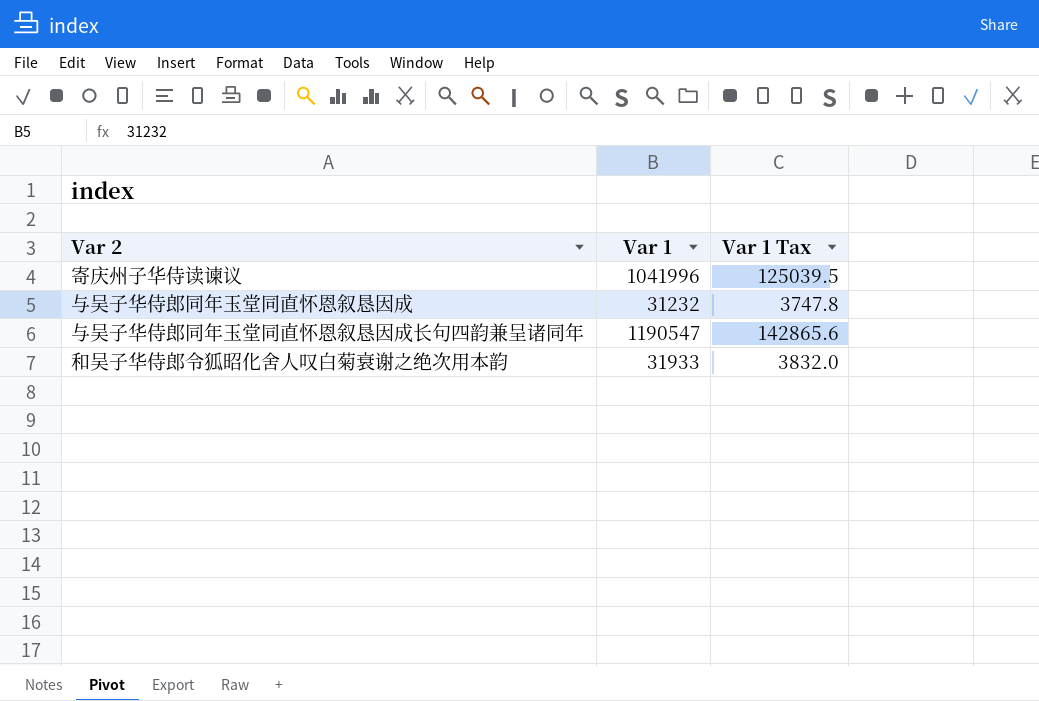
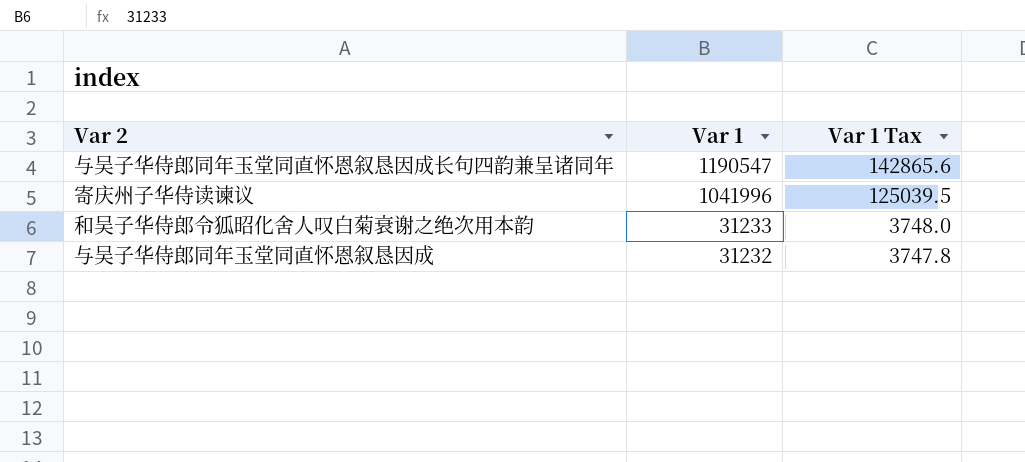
row order: none -> Var 1 descending
和吴子华侍郎令狐昭化舍人叹白菊衰谢之绝次用本韵 | Var 1: 31933 -> 31233
和吴子华侍郎令狐昭化舍人叹白菊衰谢之绝次用本韵 | Var 1 Tax: 3832.0 -> 3748.0

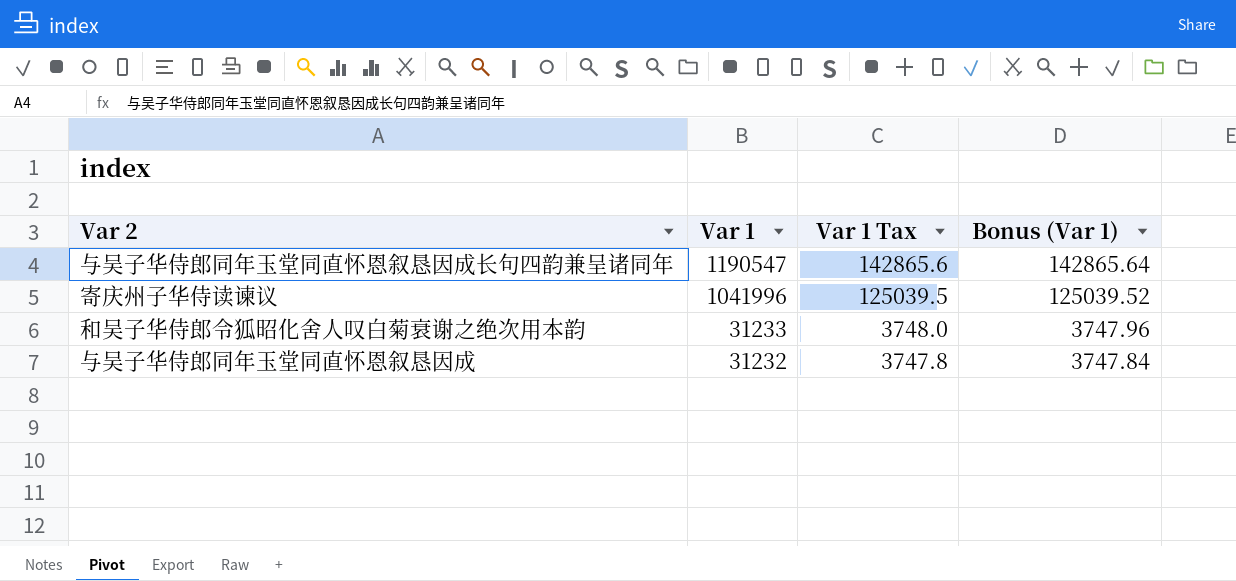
column Bonus (Var 1) | formula: none -> [Var 1] * 0.12

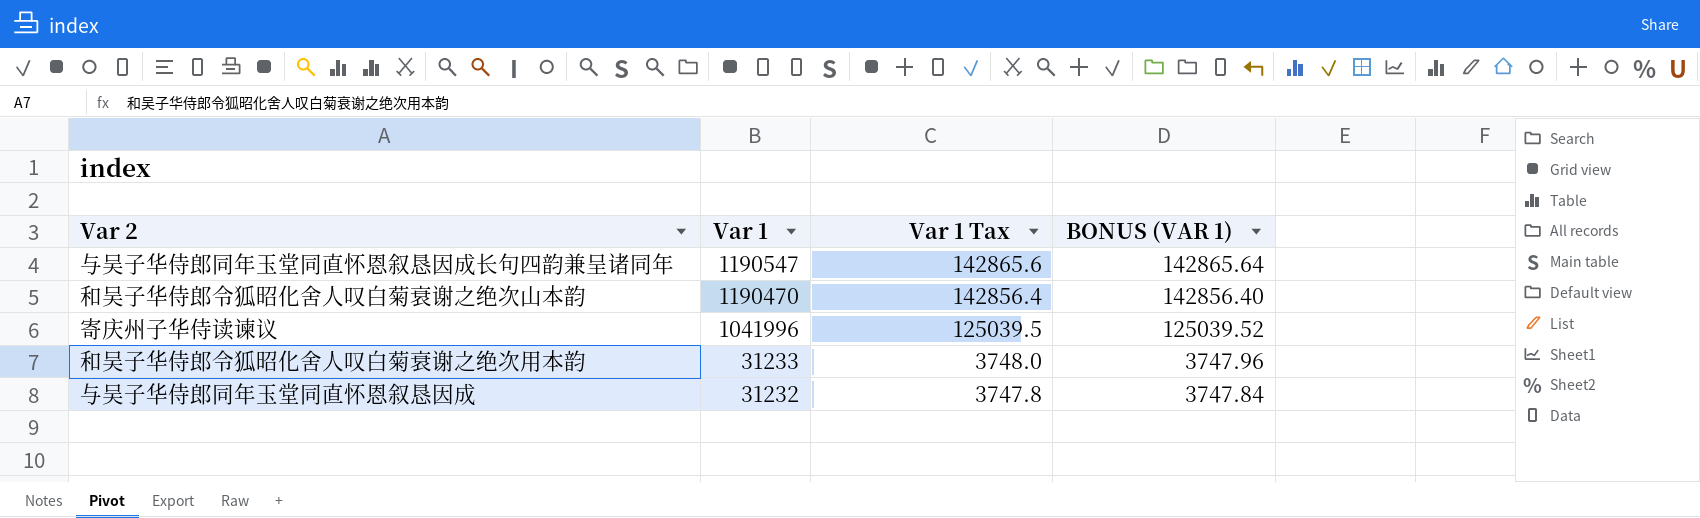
column name: Bonus (Var 1) -> BONUS (VAR 1)
row 和吴子华侍郎令狐昭化舍人叹白菊衰谢之绝次山本韵: none -> 1190470 | 142856.4 | 142856.40

